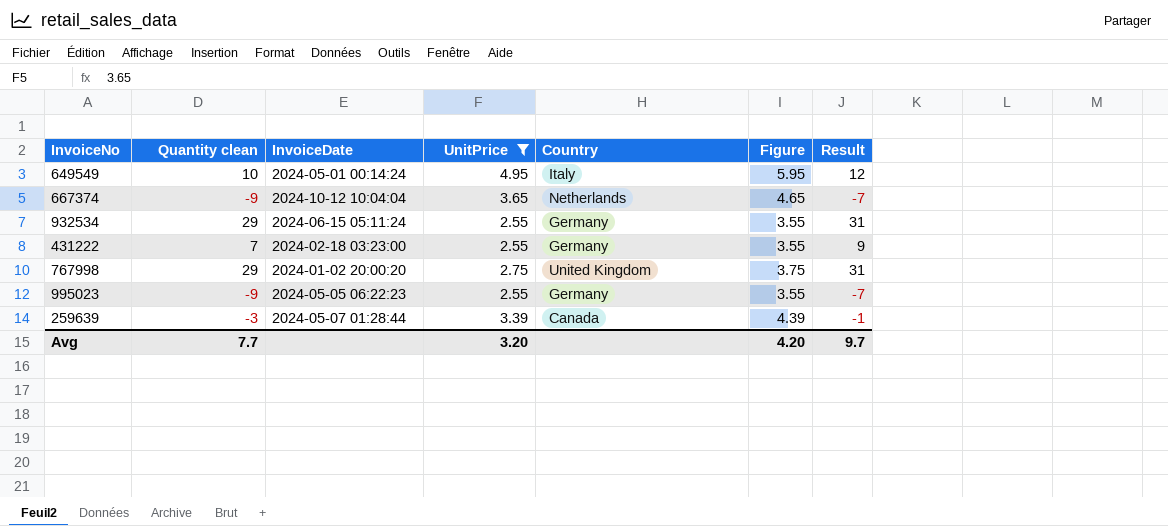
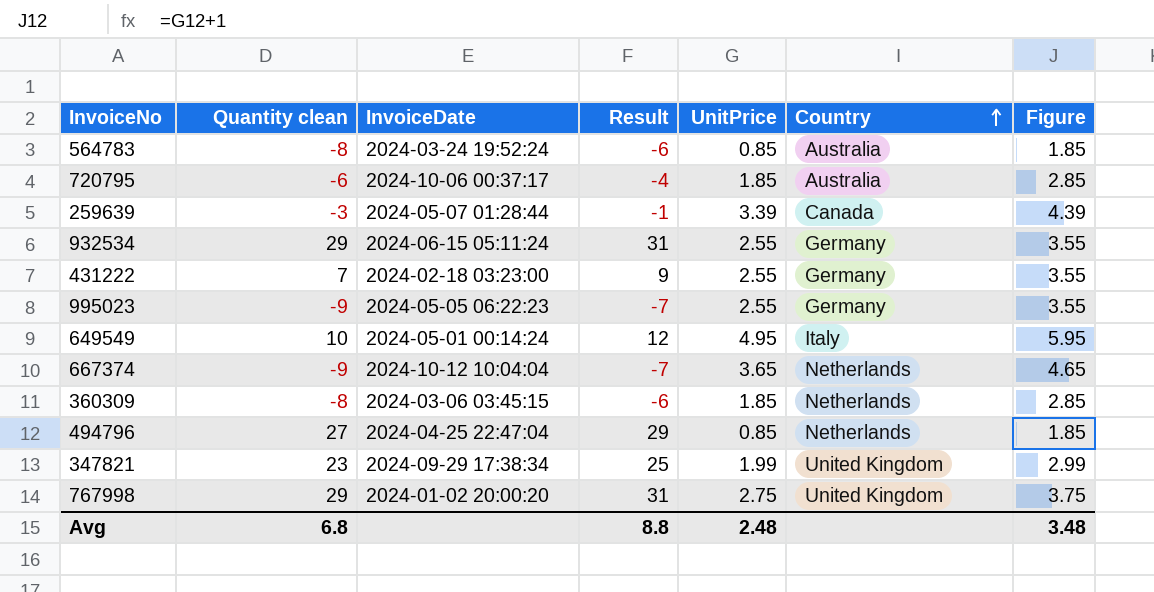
filter: UnitPrice >= 2.55 -> none
row order: none -> Country ascending
column Result | position: 7 -> 4
Avg | Quantity clean: 7.7 -> 6.8
Avg | Result: 9.7 -> 8.8
Avg | UnitPrice: 3.20 -> 2.48
Avg | Figure: 4.20 -> 3.48

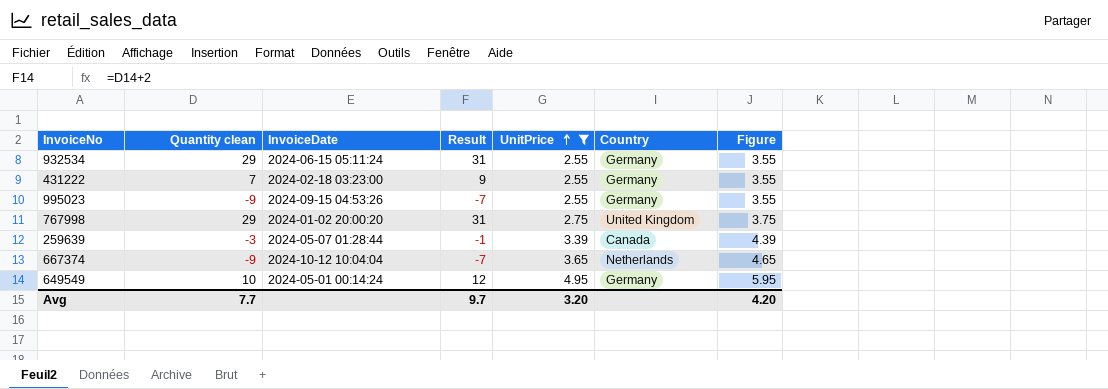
filter: none -> UnitPrice >= 2.55
row order: Country ascending -> UnitPrice ascending
995023 | InvoiceDate: 2024-05-05 06:22:23 -> 2024-09-15 04:53:26
649549 | Country: Italy -> Germany
Avg | Quantity clean: 6.8 -> 7.7
Avg | Result: 8.8 -> 9.7
Avg | UnitPrice: 2.48 -> 3.20
Avg | Figure: 3.48 -> 4.20

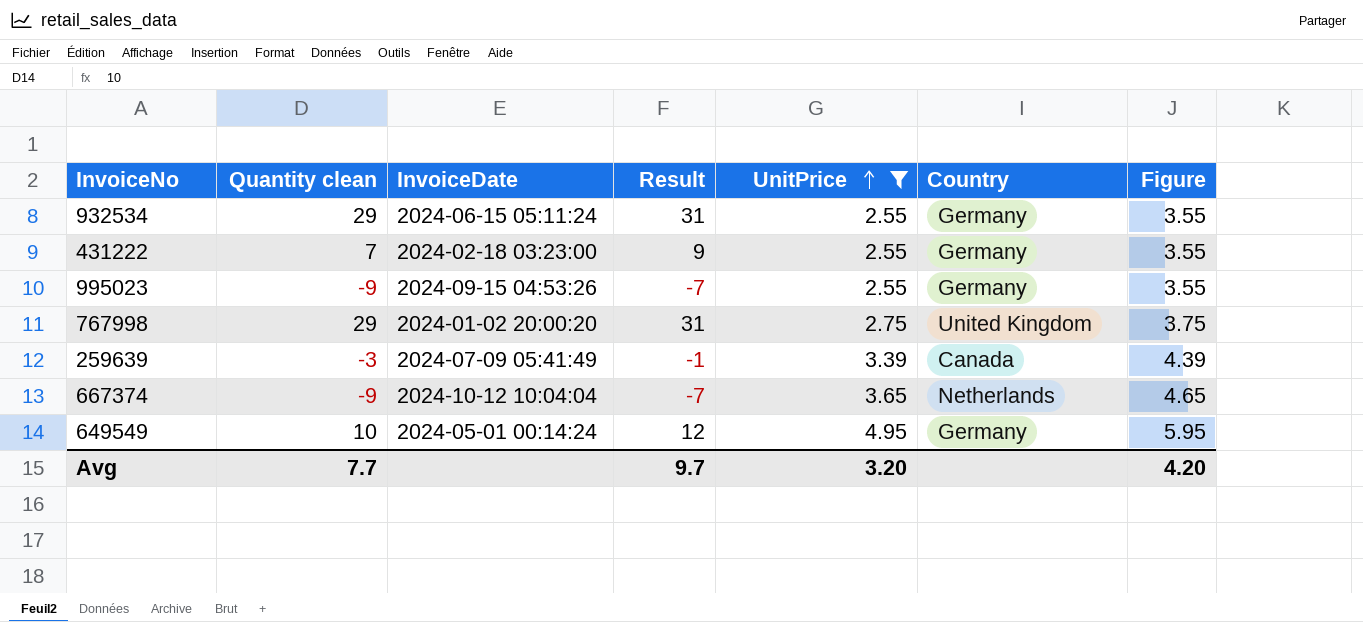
259639 | InvoiceDate: 2024-05-07 01:28:44 -> 2024-07-09 05:41:49

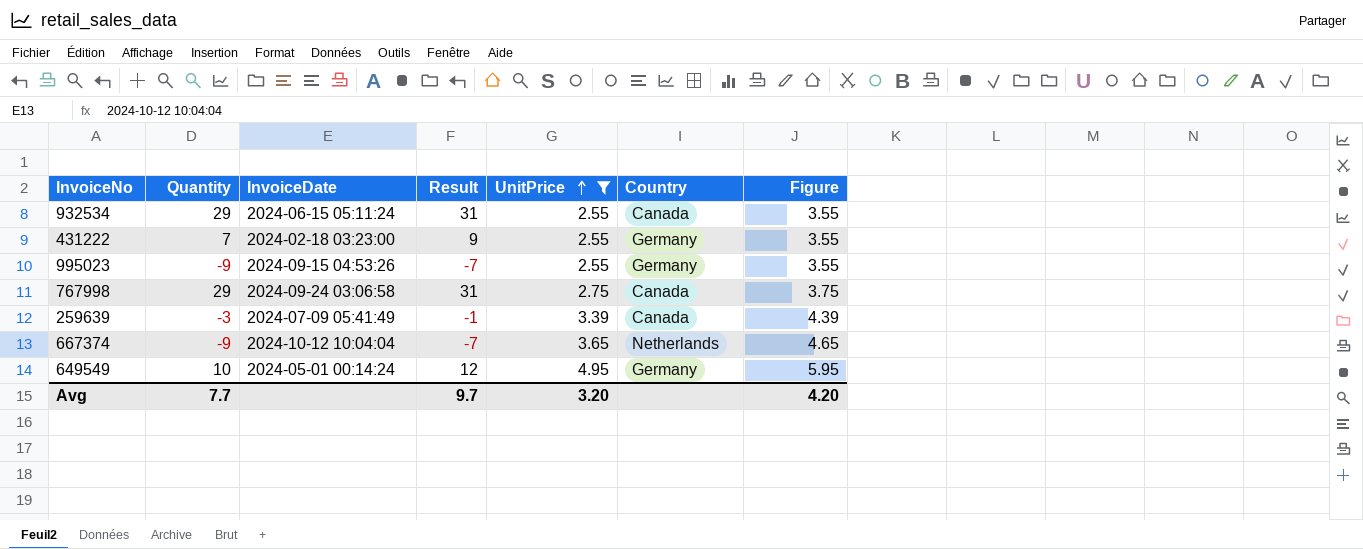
column name: Quantity clean -> Quantity
932534 | Country: Germany -> Canada
767998 | InvoiceDate: 2024-01-02 20:00:20 -> 2024-09-24 03:06:58
767998 | Country: United Kingdom -> Canada

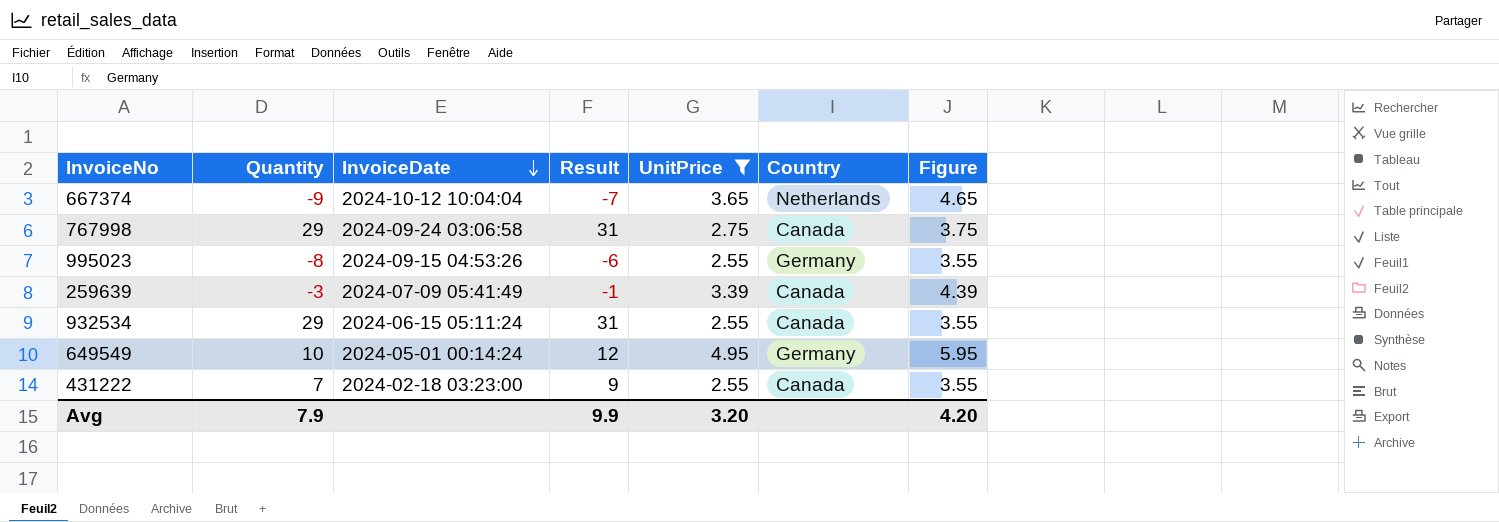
row order: UnitPrice ascending -> InvoiceDate descending
995023 | Quantity: -9 -> -8
995023 | Result: -7 -> -6
431222 | Country: Germany -> Canada
Avg | Quantity: 7.7 -> 7.9
Avg | Result: 9.7 -> 9.9

